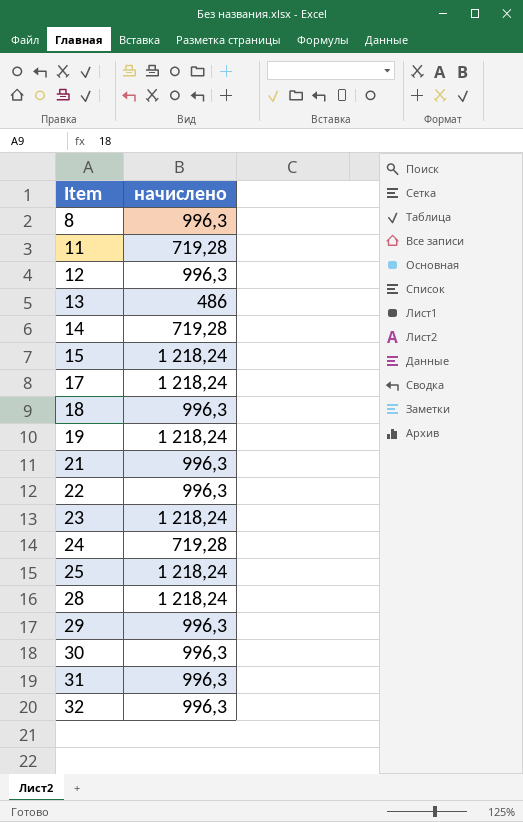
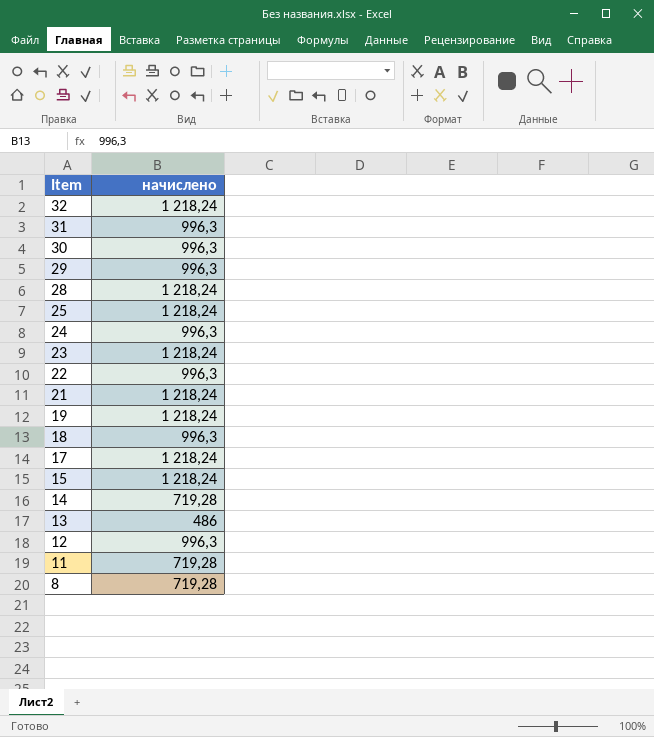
row order: Item ascending -> Item descending
32 | начислено: 996,3 -> 1 218,24
24 | начислено: 719,28 -> 996,3
21 | начислено: 996,3 -> 1 218,24
8 | начислено: 996,3 -> 719,28

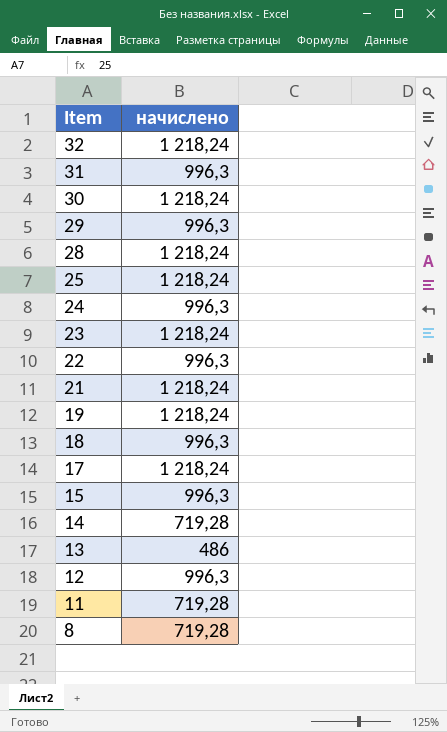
30 | начислено: 996,3 -> 1 218,24
15 | начислено: 1 218,24 -> 996,3

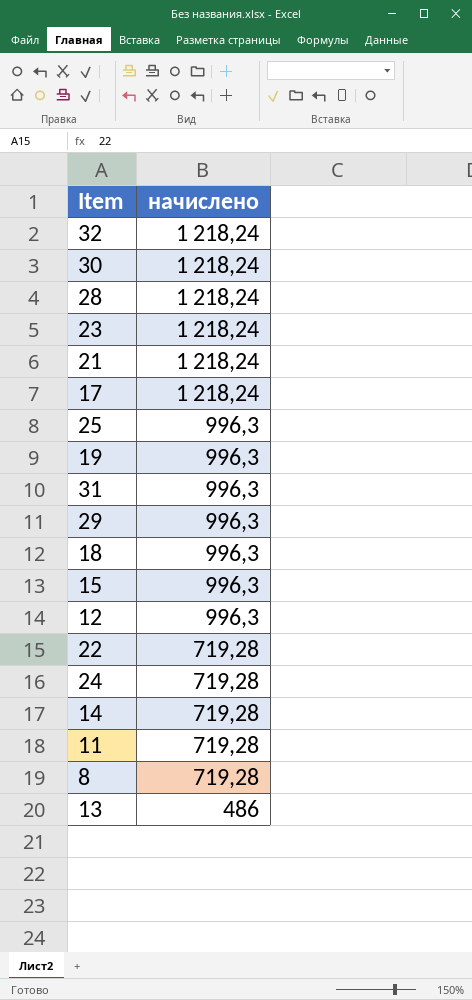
row order: Item descending -> начислено descending
25 | начислено: 1 218,24 -> 996,3
19 | начислено: 1 218,24 -> 996,3
22 | начислено: 996,3 -> 719,28
24 | начислено: 996,3 -> 719,28

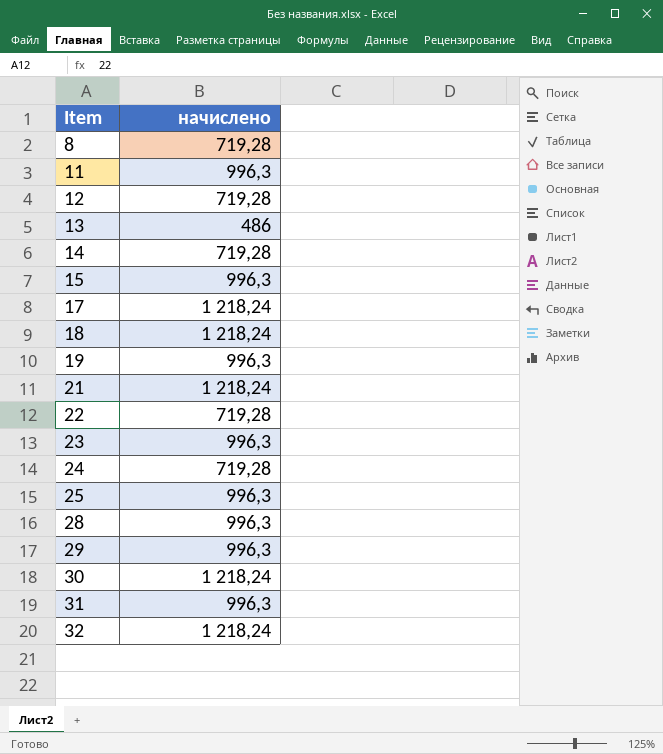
row order: начислено descending -> Item ascending
11 | начислено: 719,28 -> 996,3
12 | начислено: 996,3 -> 719,28
18 | начислено: 996,3 -> 1 218,24
23 | начислено: 1 218,24 -> 996,3
28 | начислено: 1 218,24 -> 996,3

